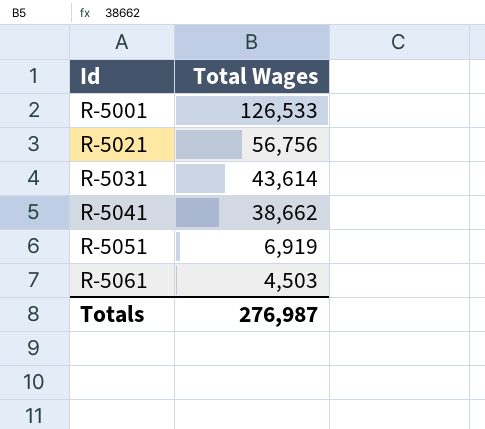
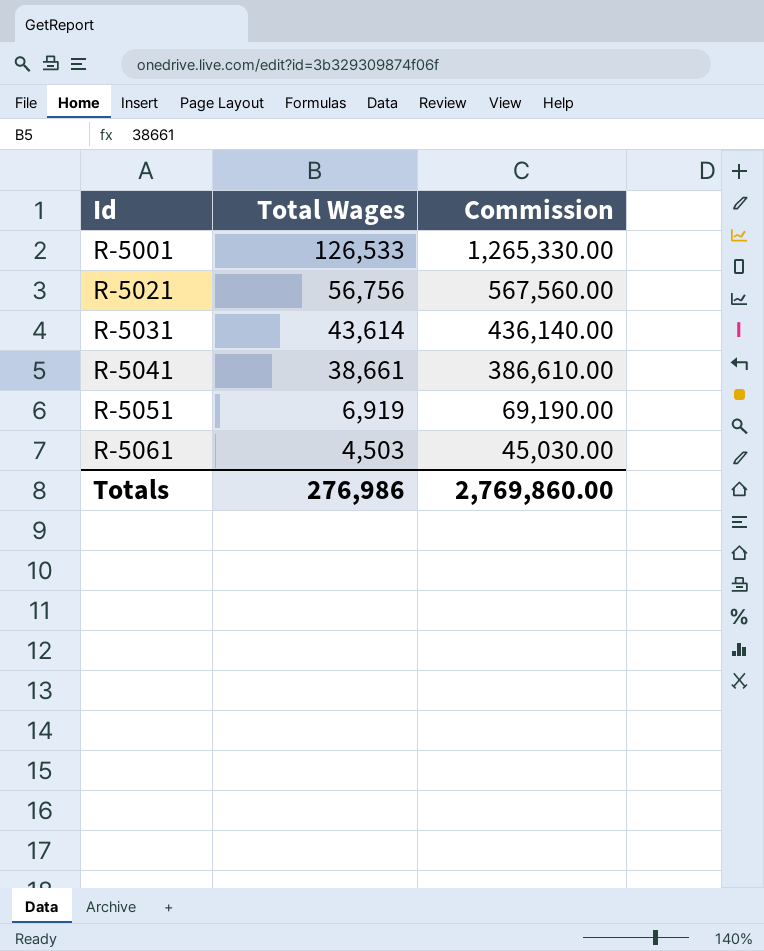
column Commission | formula: none -> [Total Wages] * 10
R-5041 | Total Wages: 38,662 -> 38,661
Totals | Total Wages: 276,987 -> 276,986

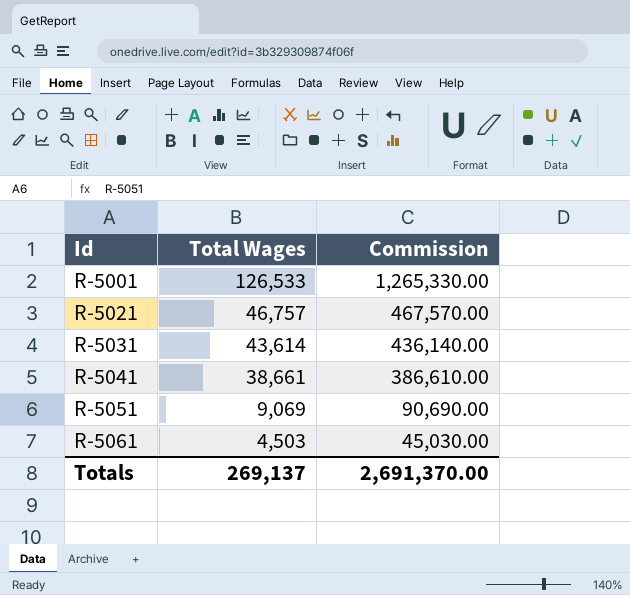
R-5021 | Total Wages: 56,756 -> 46,757
R-5021 | Commission: 567,560.00 -> 467,570.00
R-5051 | Total Wages: 6,919 -> 9,069
R-5051 | Commission: 69,190.00 -> 90,690.00
Totals | Total Wages: 276,986 -> 269,137
Totals | Commission: 2,769,860.00 -> 2,691,370.00

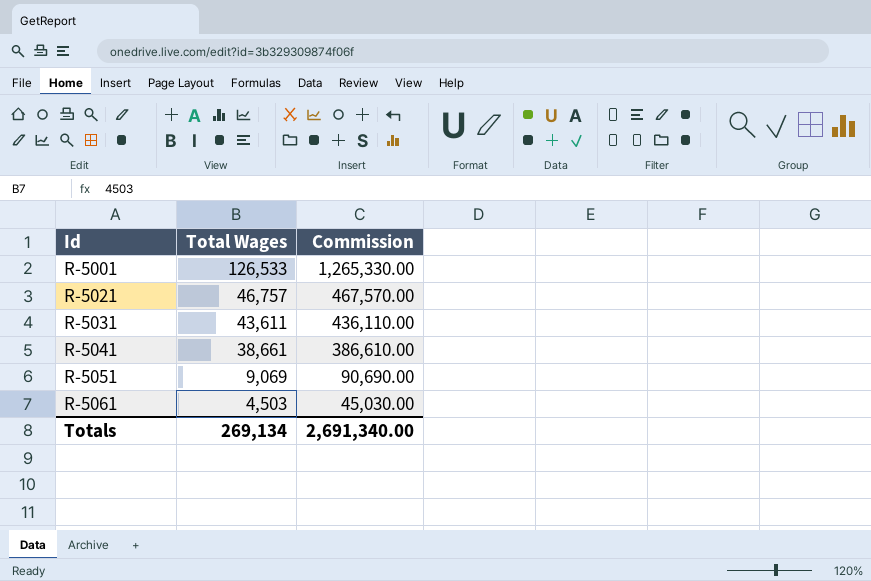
R-5031 | Total Wages: 43,614 -> 43,611
R-5031 | Commission: 436,140.00 -> 436,110.00
Totals | Total Wages: 269,137 -> 269,134
Totals | Commission: 2,691,370.00 -> 2,691,340.00

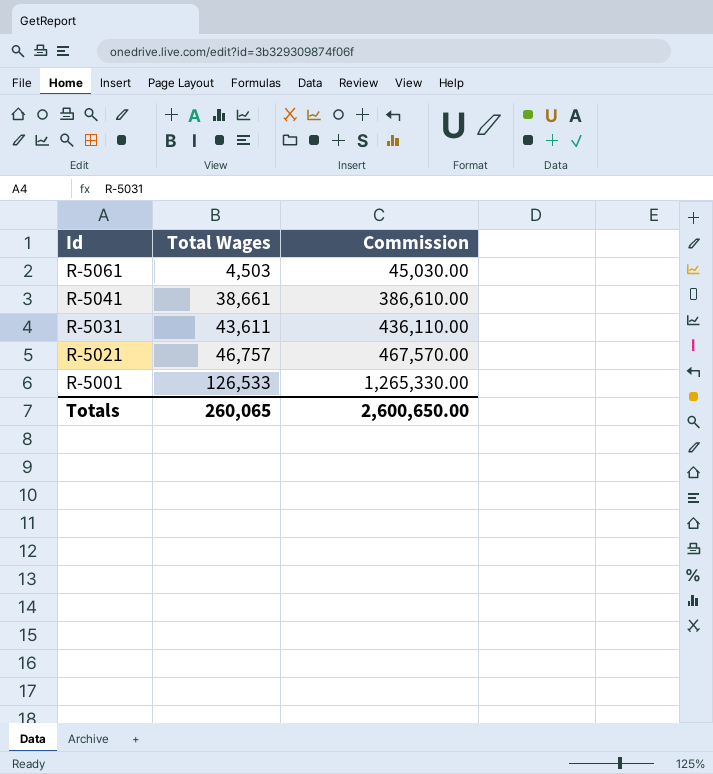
row order: Id ascending -> Id descending
row R-5051: 9,069 | 90,690.00 -> none
Totals | Total Wages: 269,134 -> 260,065
Totals | Commission: 2,691,340.00 -> 2,600,650.00

